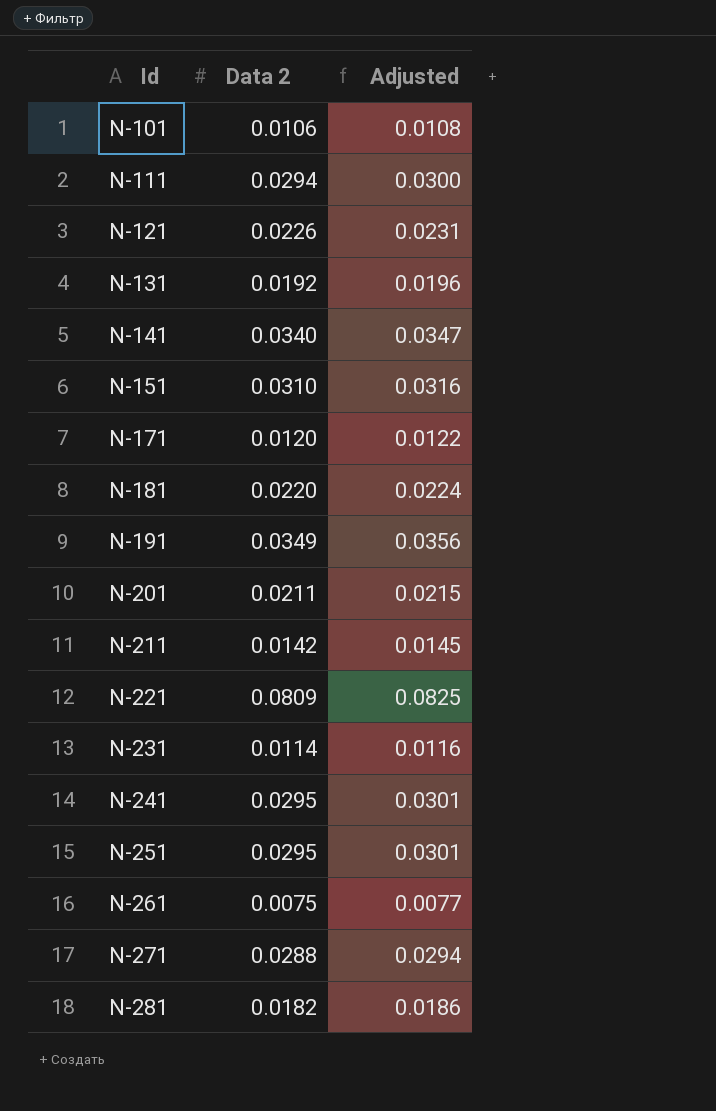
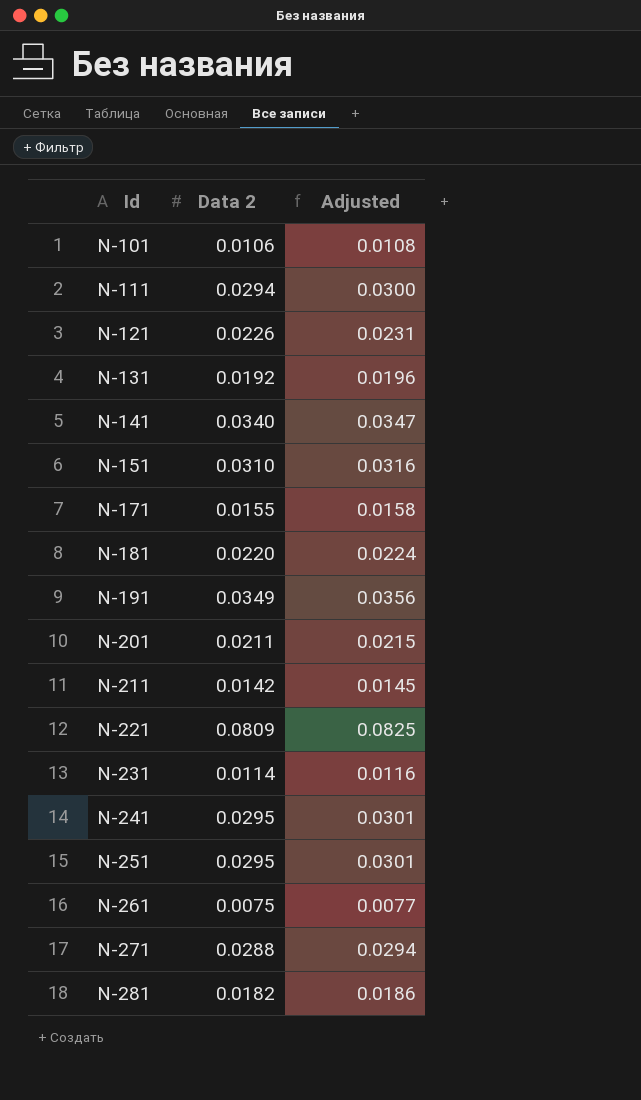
N-171 | Data 2: 0.0120 -> 0.0155
N-171 | Adjusted: 0.0122 -> 0.0158

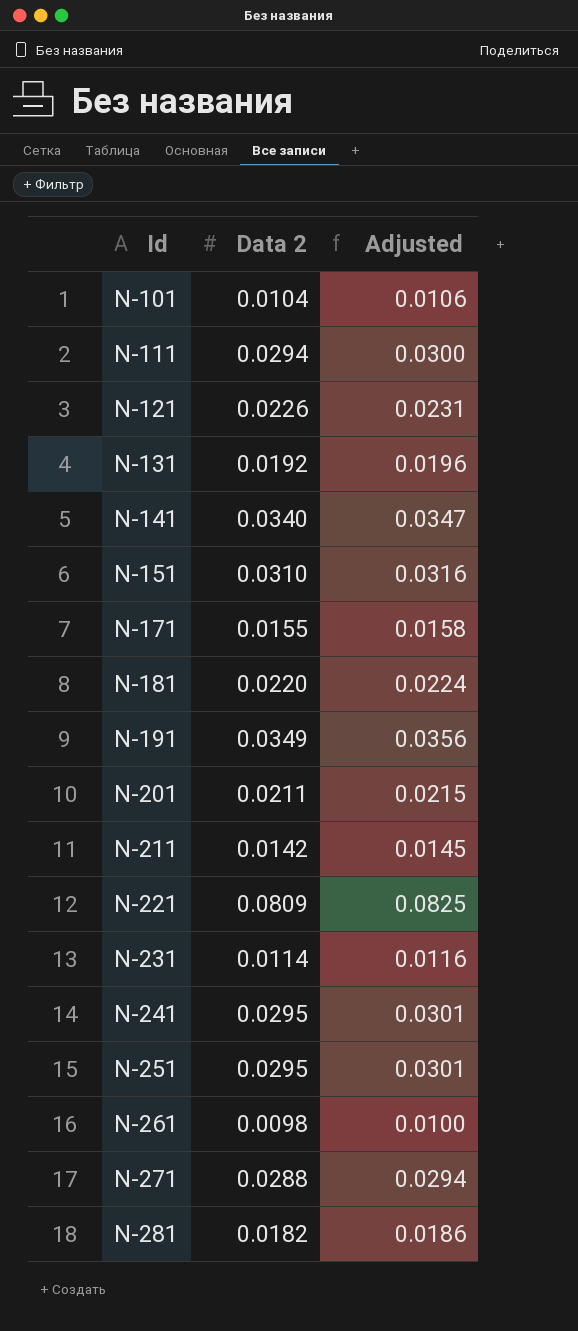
N-101 | Data 2: 0.0106 -> 0.0104
N-101 | Adjusted: 0.0108 -> 0.0106
N-261 | Data 2: 0.0075 -> 0.0098
N-261 | Adjusted: 0.0077 -> 0.0100

